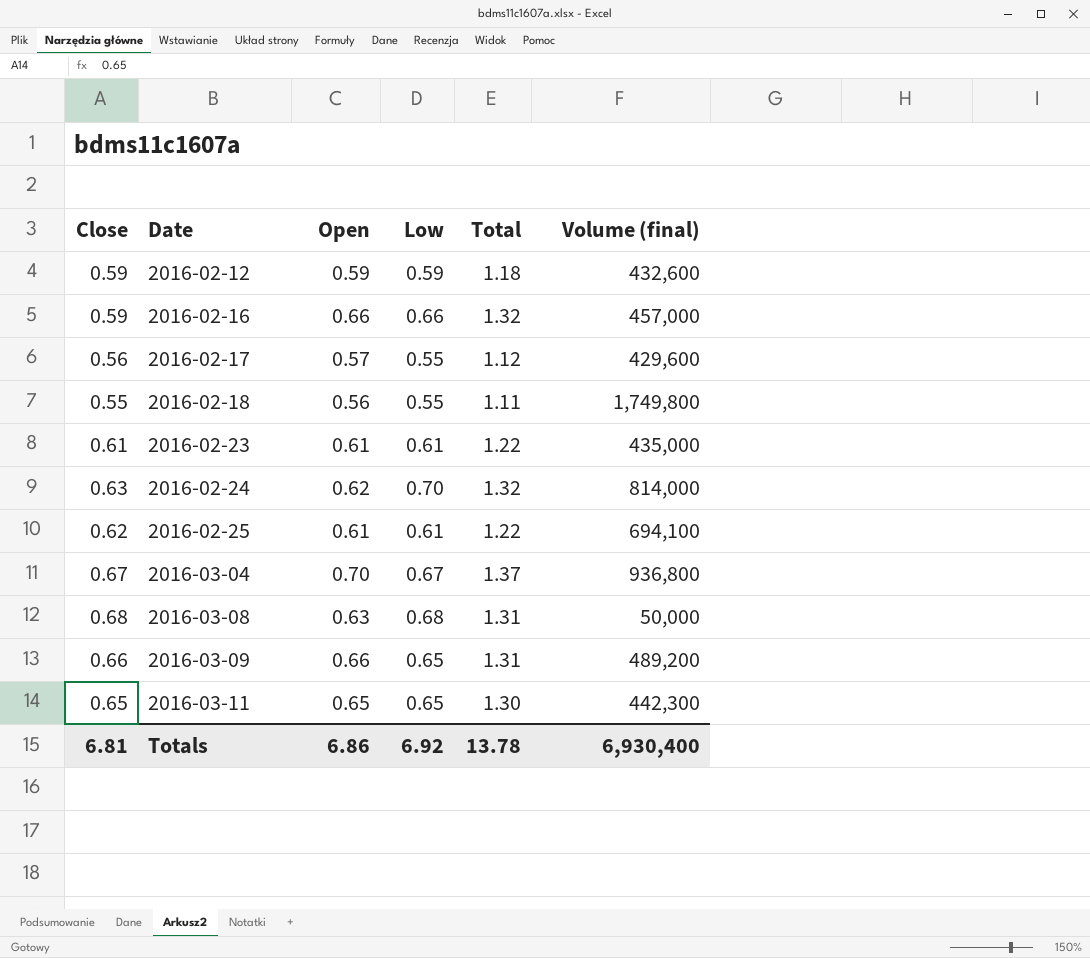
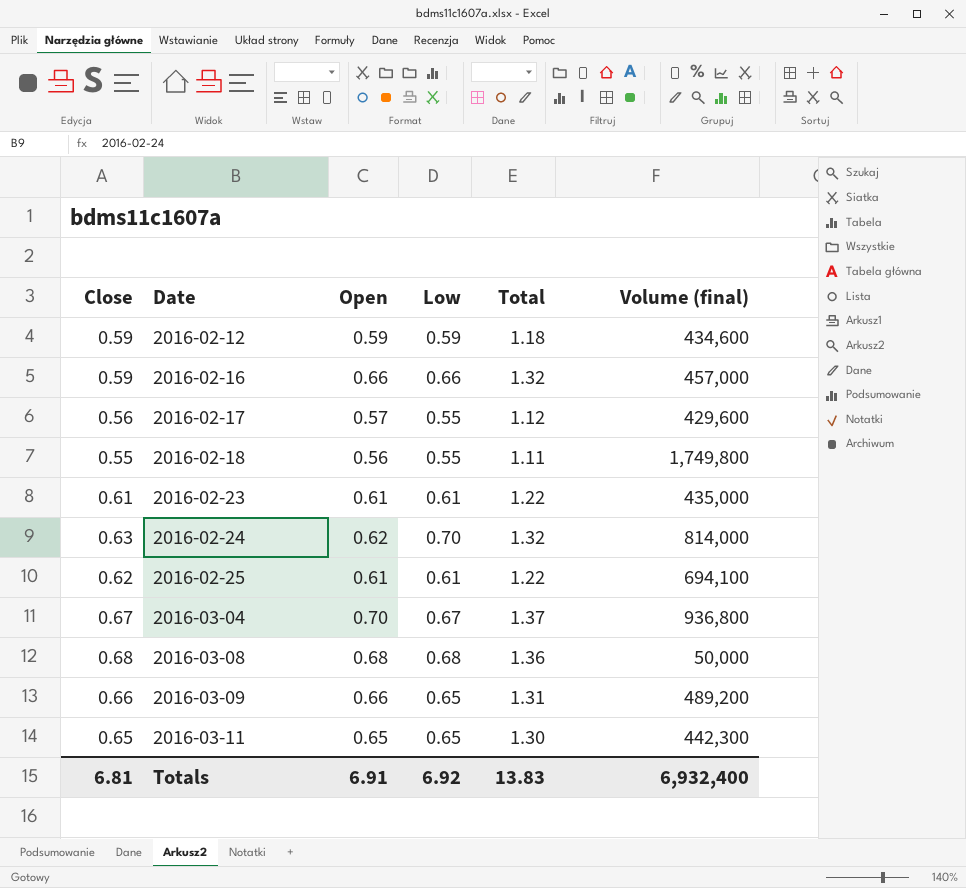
2016-02-12 | Volume (final): 432,600 -> 434,600
2016-03-08 | Open: 0.63 -> 0.68
2016-03-08 | Total: 1.31 -> 1.36
Totals | Open: 6.86 -> 6.91
Totals | Total: 13.78 -> 13.83
Totals | Volume (final): 6,930,400 -> 6,932,400

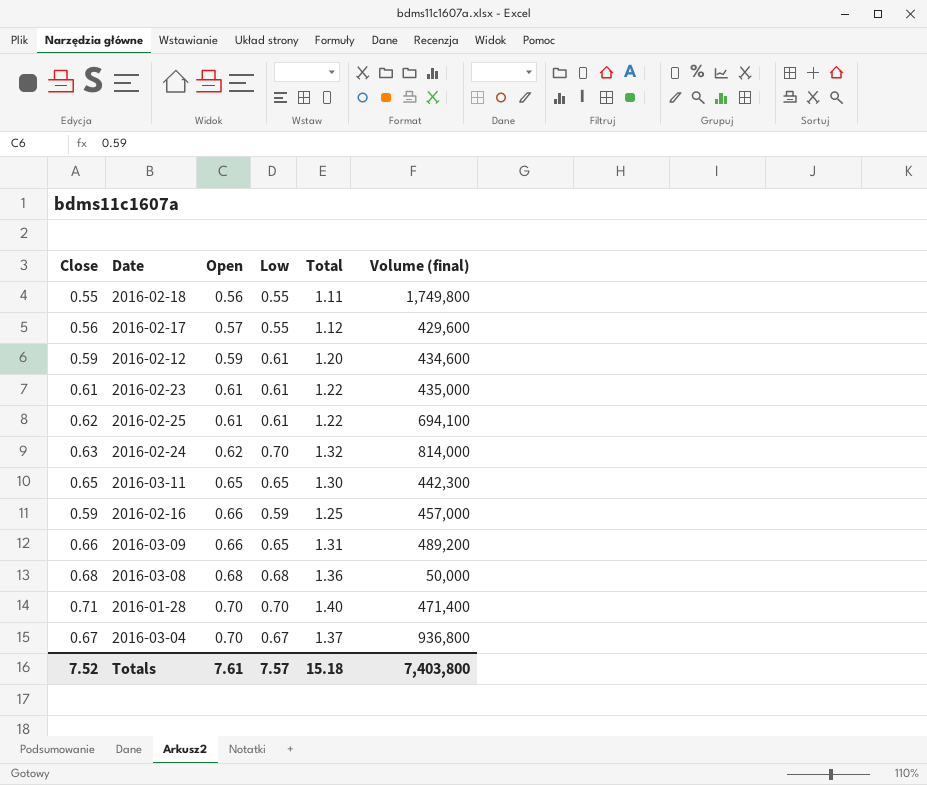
row order: Date ascending -> Open ascending
2016-02-12 | Low: 0.59 -> 0.61
2016-02-12 | Total: 1.18 -> 1.20
2016-02-16 | Low: 0.66 -> 0.59
2016-02-16 | Total: 1.32 -> 1.25
row 2016-01-28: none -> 0.71 | 0.70 | 0.70 | 1.40 | 471,400
Totals | Close: 6.81 -> 7.52
Totals | Open: 6.91 -> 7.61
Totals | Low: 6.92 -> 7.57
Totals | Total: 13.83 -> 15.18
Totals | Volume (final): 6,932,400 -> 7,403,800

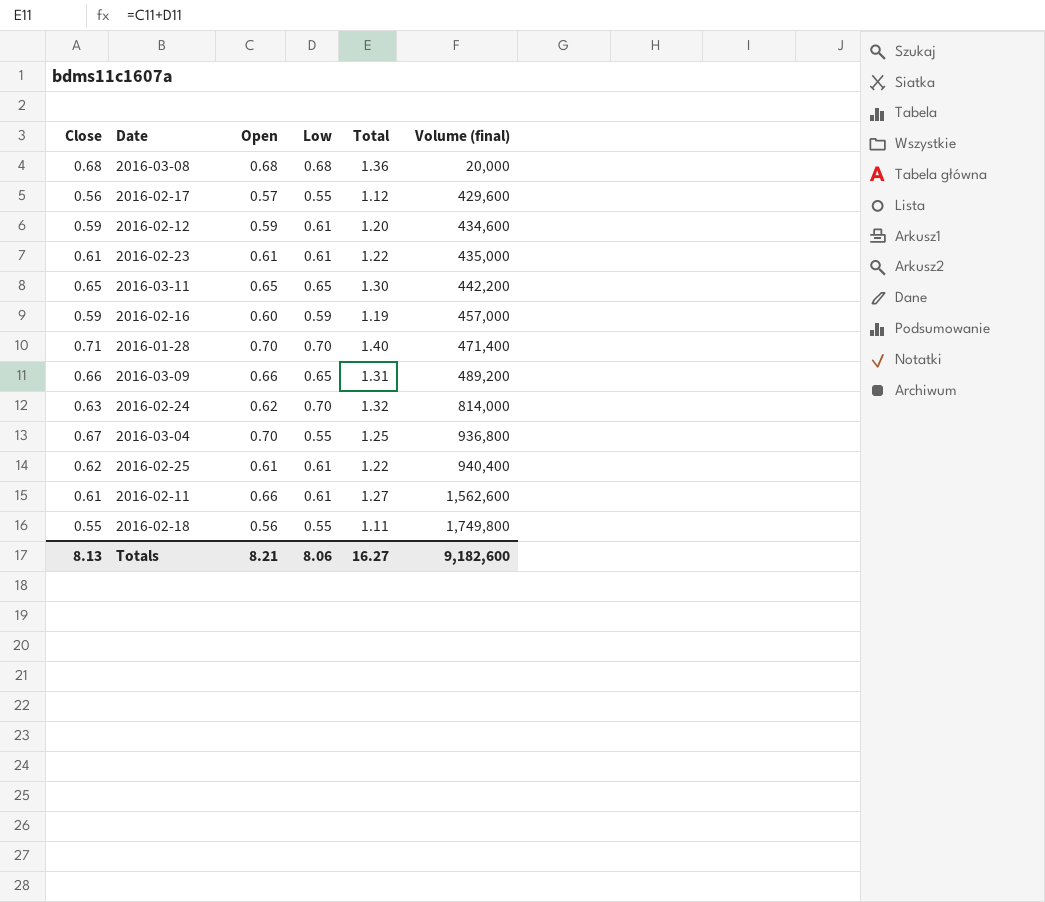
row order: Open ascending -> Volume (final) ascending
2016-03-08 | Volume (final): 50,000 -> 20,000
2016-03-11 | Volume (final): 442,300 -> 442,200
2016-02-16 | Open: 0.66 -> 0.60
2016-02-16 | Total: 1.25 -> 1.19
2016-03-04 | Low: 0.67 -> 0.55
2016-03-04 | Total: 1.37 -> 1.25
2016-02-25 | Volume (final): 694,100 -> 940,400
row 2016-02-11: none -> 0.61 | 0.66 | 0.61 | 1.27 | 1,562,600
Totals | Close: 7.52 -> 8.13
Totals | Open: 7.61 -> 8.21
Totals | Low: 7.57 -> 8.06
Totals | Total: 15.18 -> 16.27
Totals | Volume (final): 7,403,800 -> 9,182,600

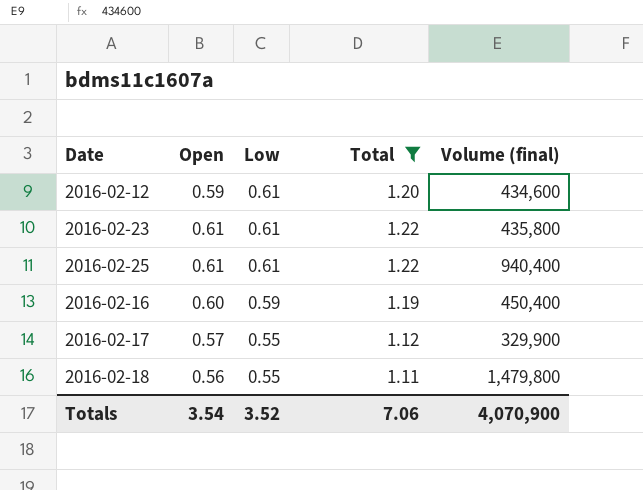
filter: none -> Total <= 1.22
row order: Volume (final) ascending -> Low descending
column Close | position: 1 -> none
2016-02-23 | Volume (final): 435,000 -> 435,800
2016-02-16 | Volume (final): 457,000 -> 450,400
2016-02-17 | Volume (final): 429,600 -> 329,900
2016-02-18 | Volume (final): 1,749,800 -> 1,479,800
Totals | Open: 8.21 -> 3.54
Totals | Low: 8.06 -> 3.52
Totals | Total: 16.27 -> 7.06
Totals | Volume (final): 9,182,600 -> 4,070,900

